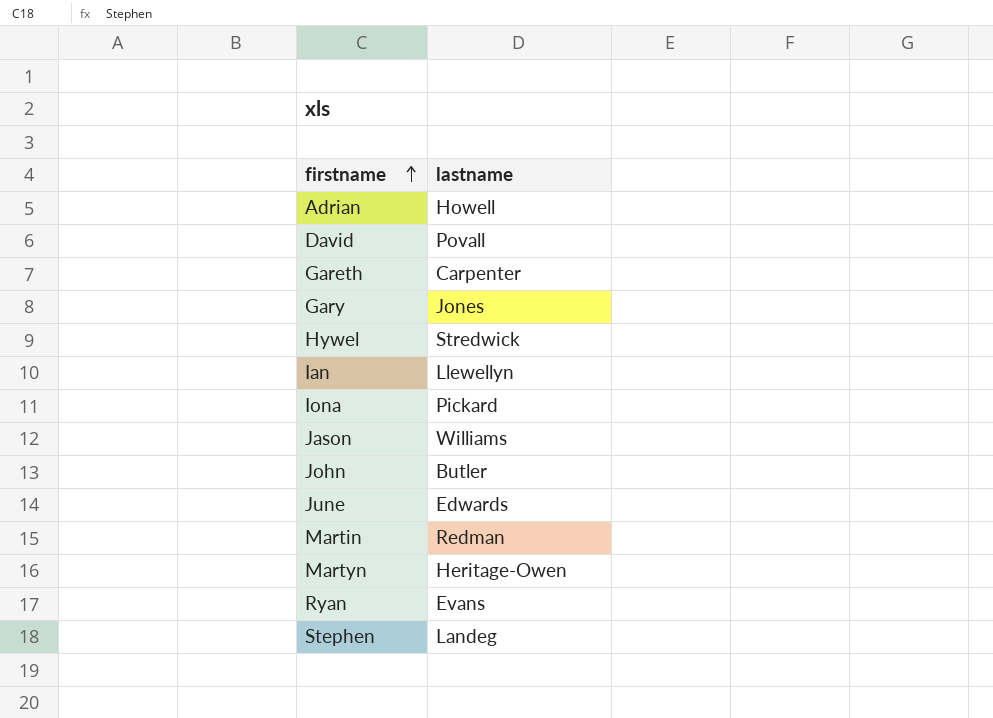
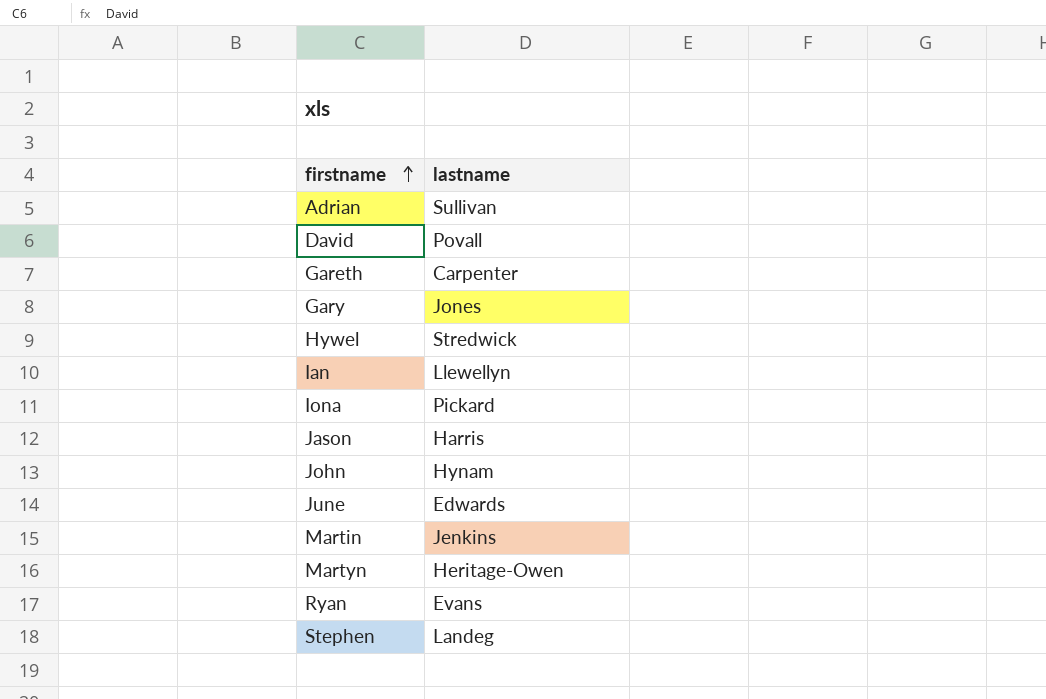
Adrian | lastname: Howell -> Sullivan
Jason | lastname: Williams -> Harris
John | lastname: Butler -> Hynam
Martin | lastname: Redman -> Jenkins

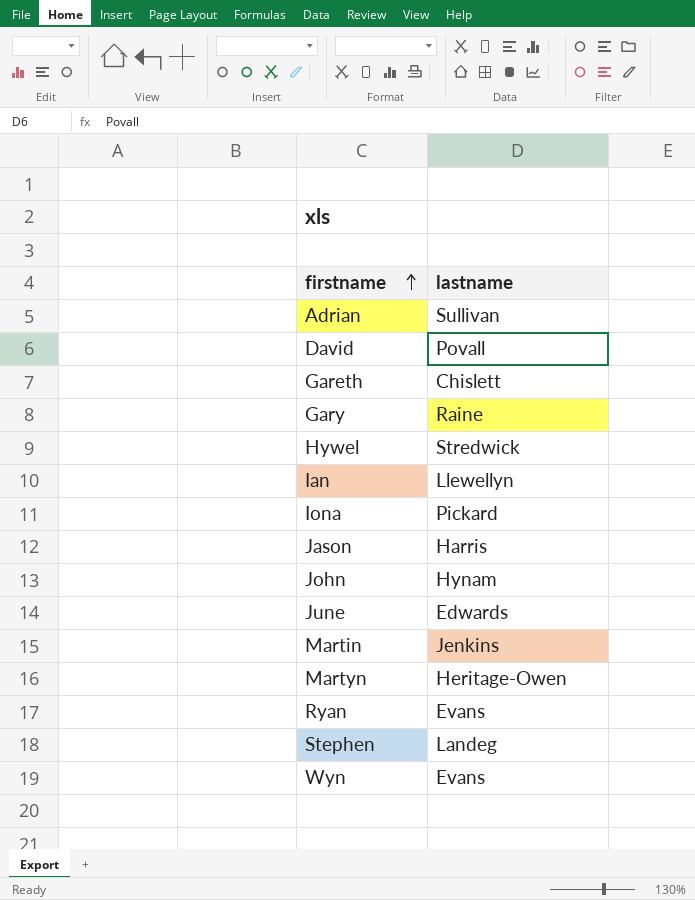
Gareth | lastname: Carpenter -> Chislett
Gary | lastname: Jones -> Raine
row Wyn: none -> Evans

